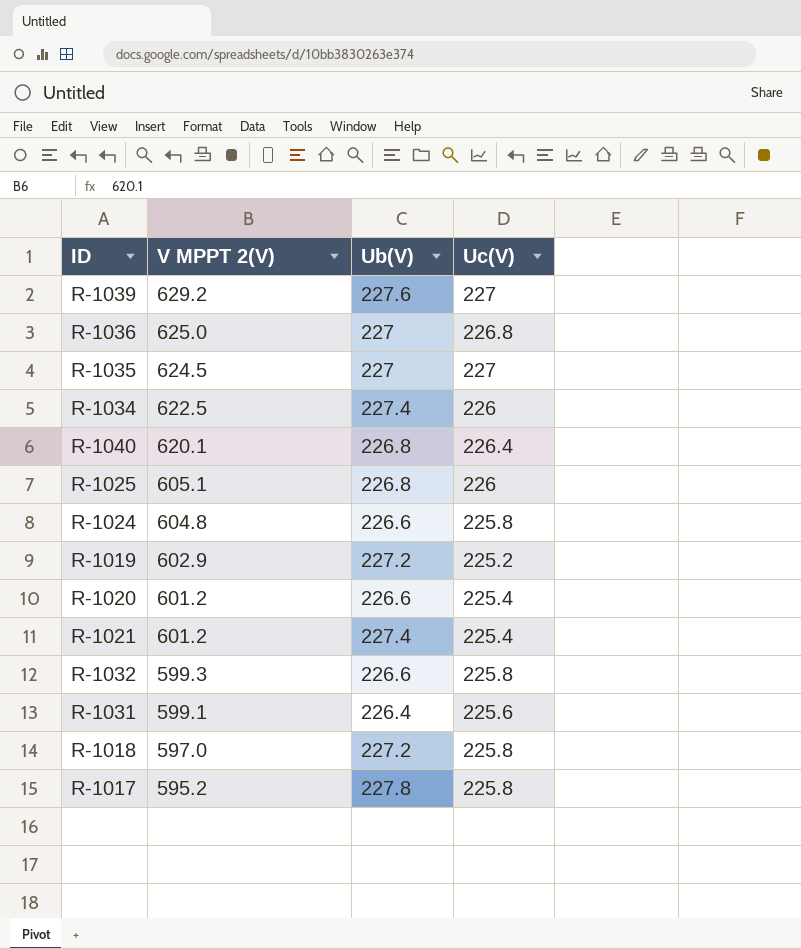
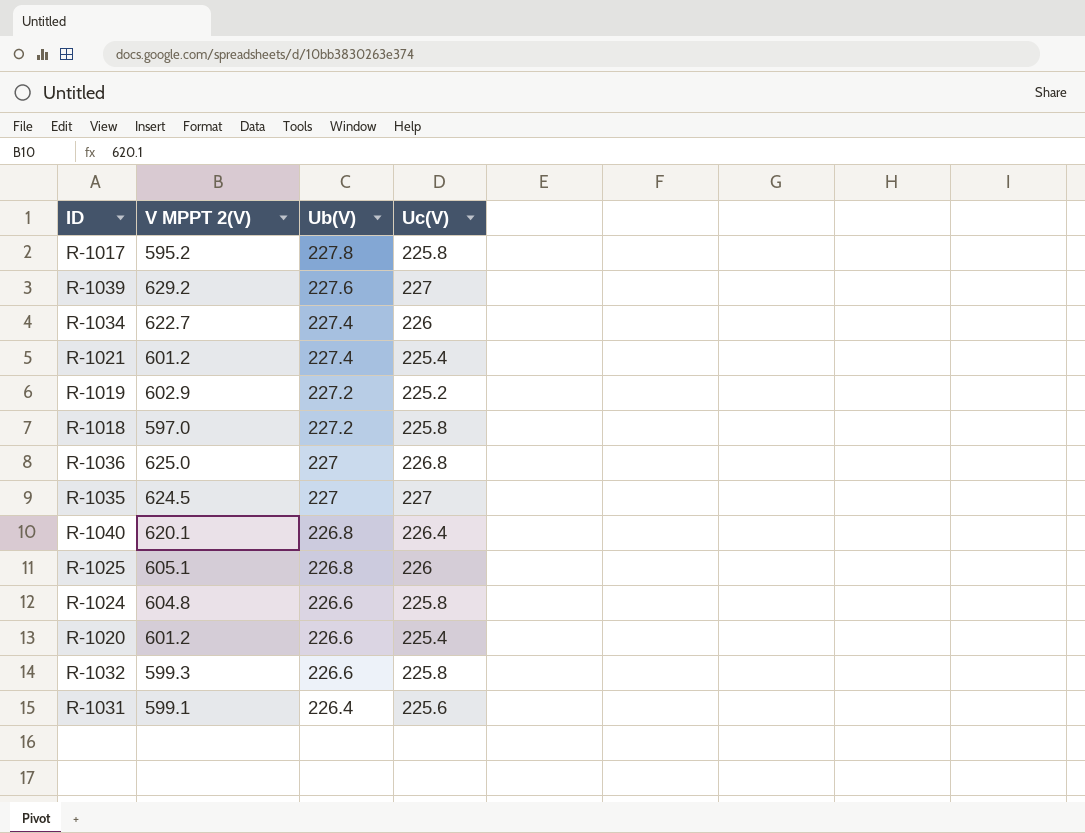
row order: V MPPT 2(V) descending -> Ub(V) descending
R-1034 | V MPPT 2(V): 622.5 -> 622.7

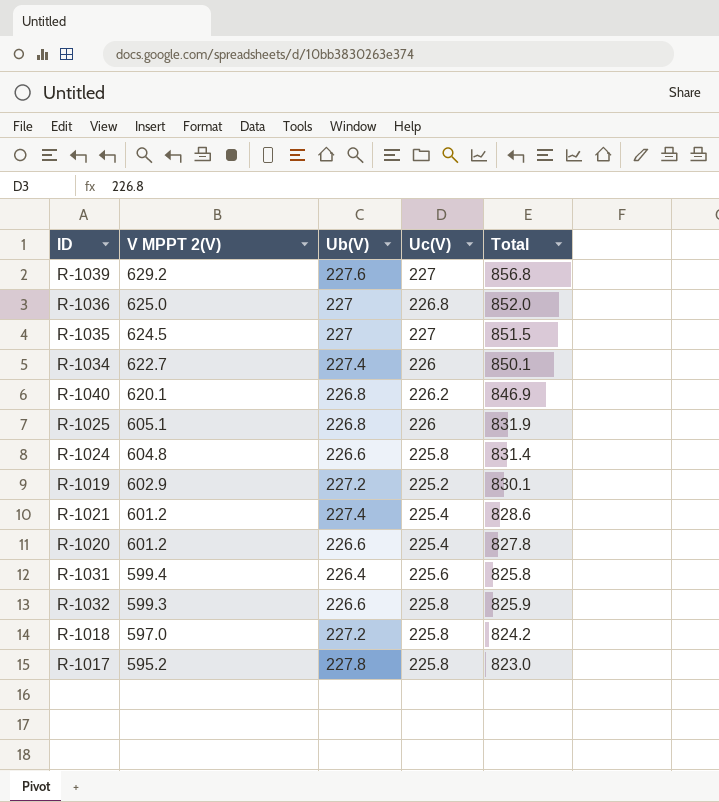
row order: Ub(V) descending -> V MPPT 2(V) descending
column Total | formula: none -> [V MPPT 2(V)] + [Ub(V)]
R-1040 | Uc(V): 226.4 -> 226.2
R-1031 | V MPPT 2(V): 599.1 -> 599.4

